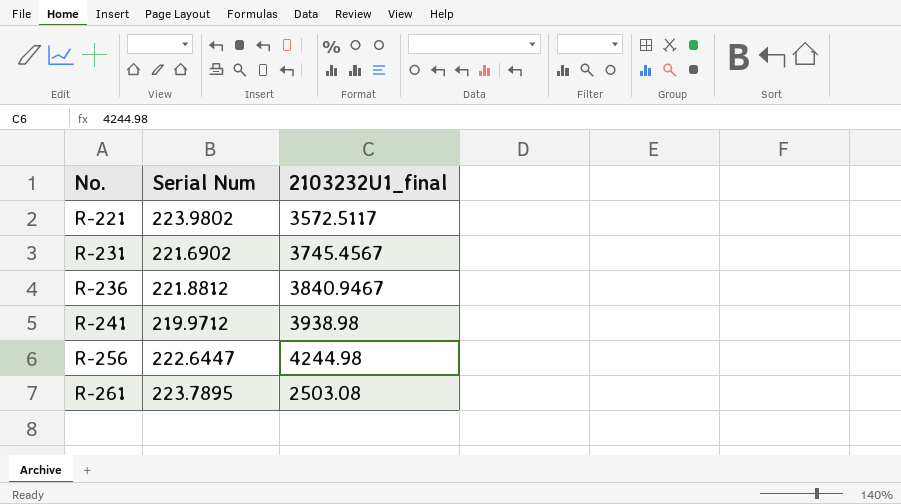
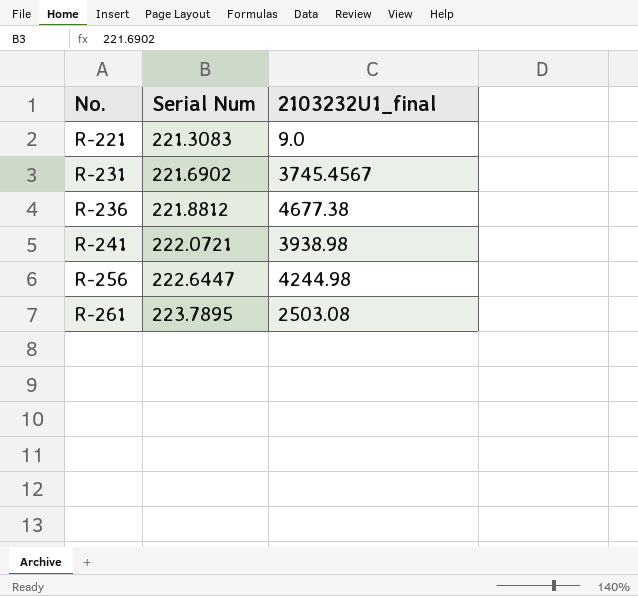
R-221 | Serial Num: 223.9802 -> 221.3083
R-221 | 2103232U1_final: 3572.5117 -> 9.0
R-236 | 2103232U1_final: 3840.9467 -> 4677.38
R-241 | Serial Num: 219.9712 -> 222.0721

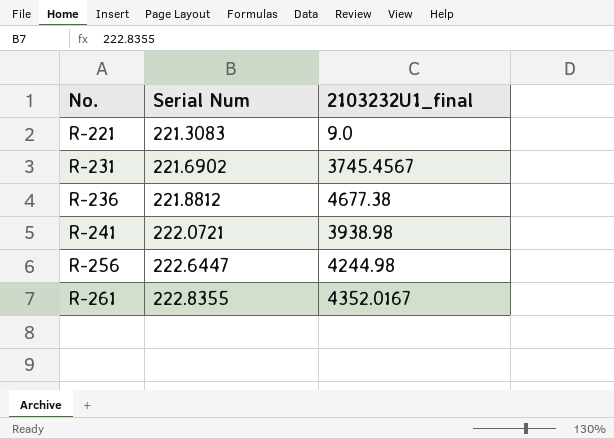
R-261 | Serial Num: 223.7895 -> 222.8355
R-261 | 2103232U1_final: 2503.08 -> 4352.0167

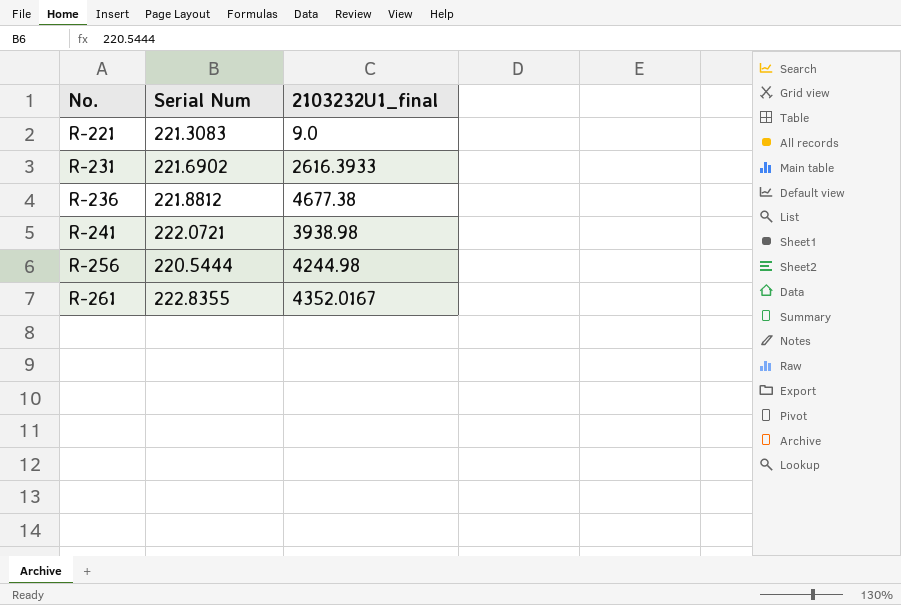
R-231 | 2103232U1_final: 3745.4567 -> 2616.3933
R-256 | Serial Num: 222.6447 -> 220.5444

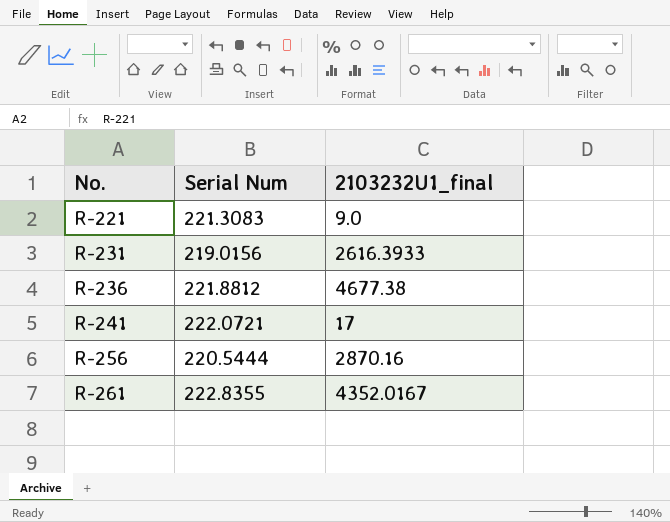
R-231 | Serial Num: 221.6902 -> 219.0156
R-241 | 2103232U1_final: 3938.98 -> 17
R-256 | 2103232U1_final: 4244.98 -> 2870.16

